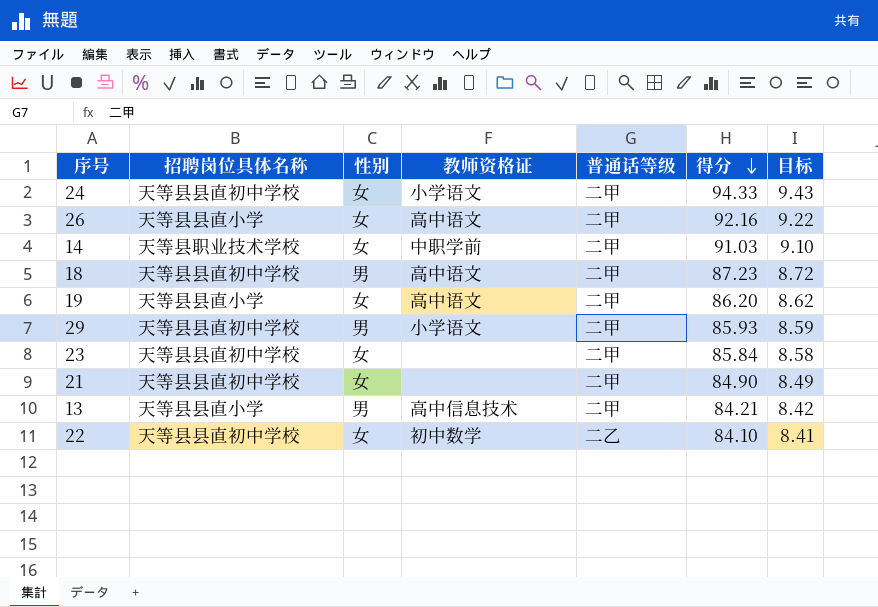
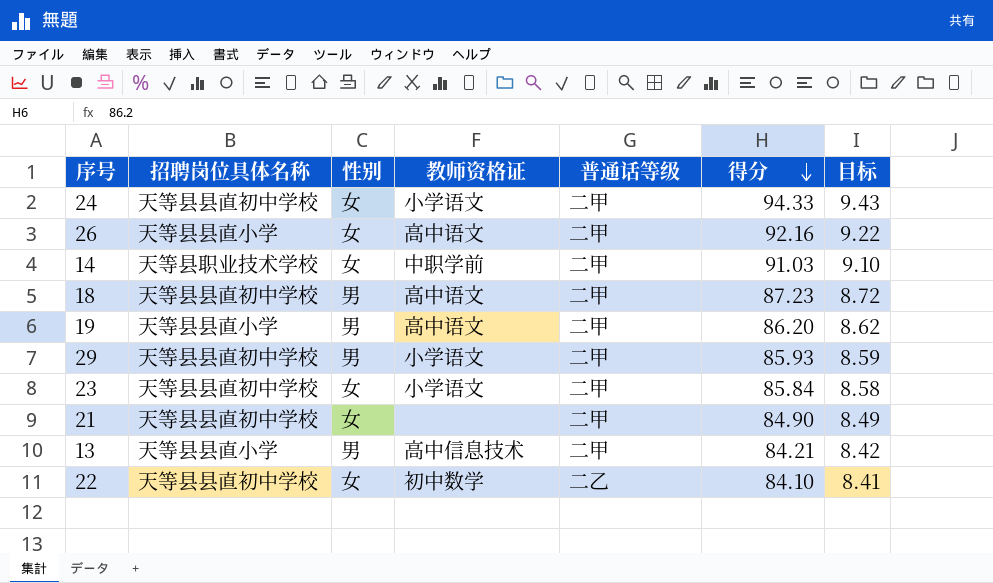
19 | 性别: 女 -> 男
23 | 教师资格证: none -> 小学语文

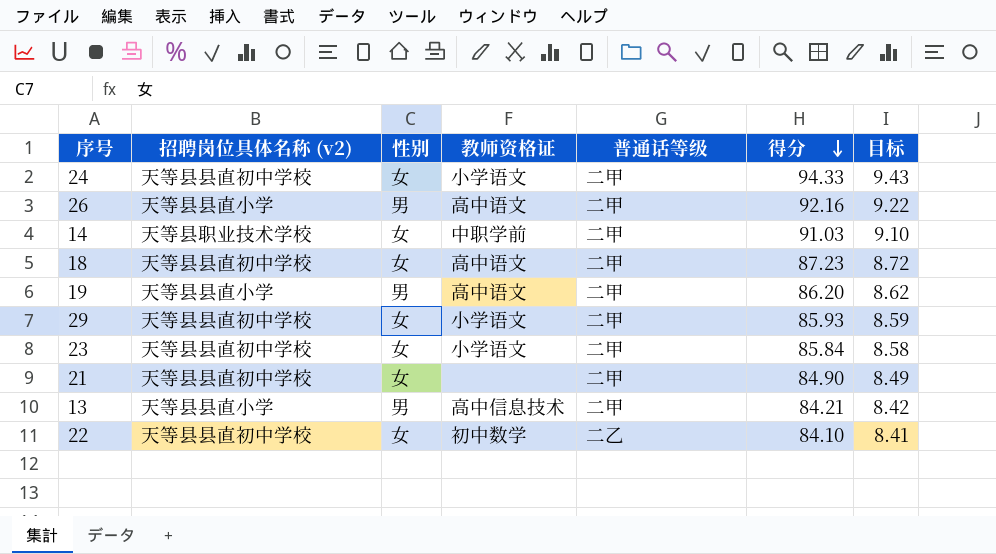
column name: 招聘岗位具体名称 -> 招聘岗位具体名称 (v2)
26 | 性别: 女 -> 男
18 | 性别: 男 -> 女
29 | 性别: 男 -> 女

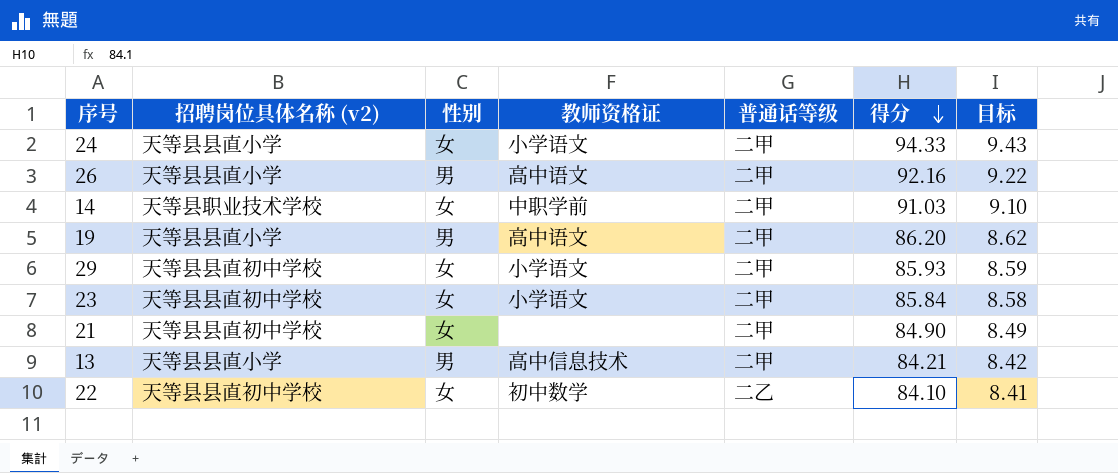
row 18: 天等县县直初中学校 | 女 | 高中语文 | 二甲 | 87.23 | 8.72 -> none
24 | 招聘岗位具体名称 (v2): 天等县县直初中学校 -> 天等县县直小学

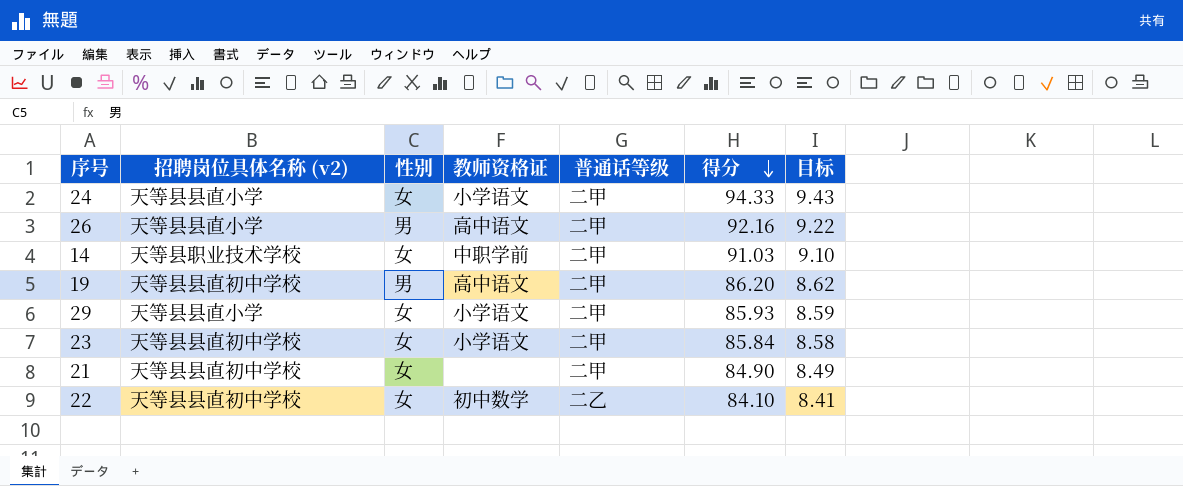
row 13: 天等县县直小学 | 男 | 高中信息技术 | 二甲 | 84.21 | 8.42 -> none
19 | 招聘岗位具体名称 (v2): 天等县县直小学 -> 天等县县直初中学校
29 | 招聘岗位具体名称 (v2): 天等县县直初中学校 -> 天等县县直小学

